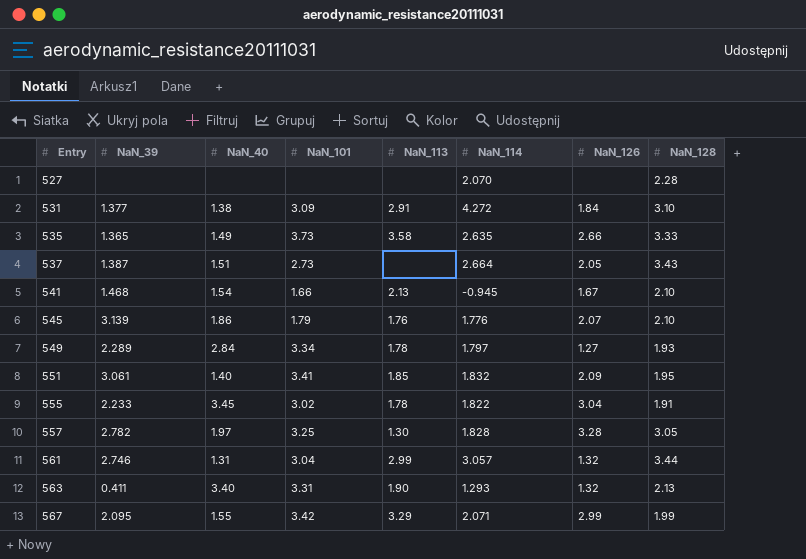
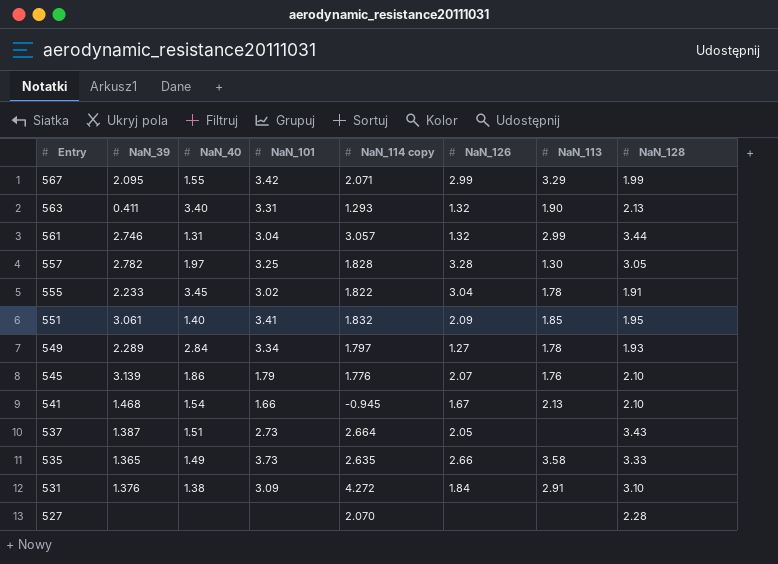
row order: Entry ascending -> Entry descending
column name: NaN_114 -> NaN_114 copy
column NaN_113 | position: 5 -> 7
531 | NaN_39: 1.377 -> 1.376

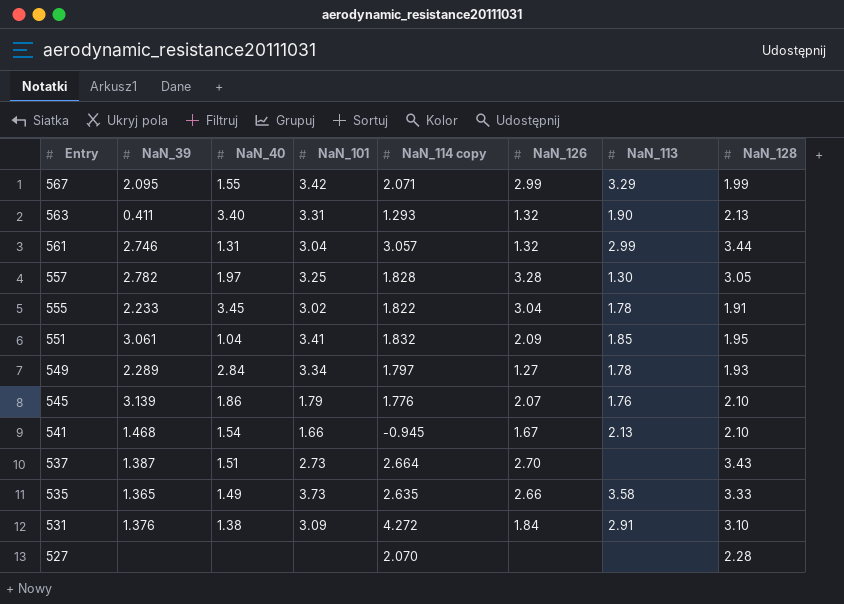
551 | NaN_40: 1.40 -> 1.04
537 | NaN_126: 2.05 -> 2.70

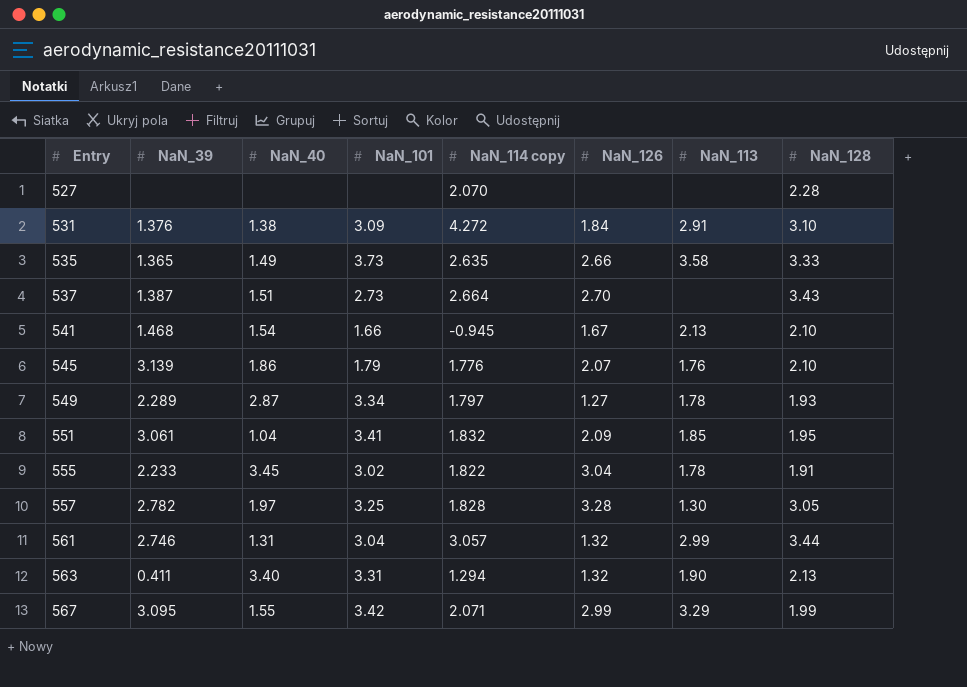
row order: Entry descending -> Entry ascending
549 | NaN_40: 2.84 -> 2.87
563 | NaN_114 copy: 1.293 -> 1.294
567 | NaN_39: 2.095 -> 3.095

